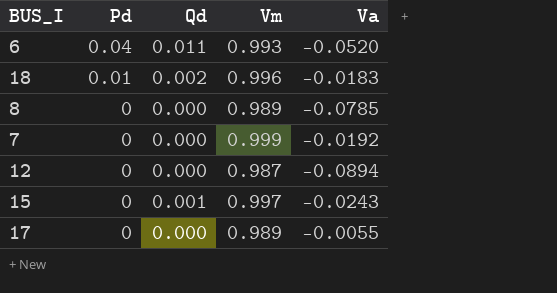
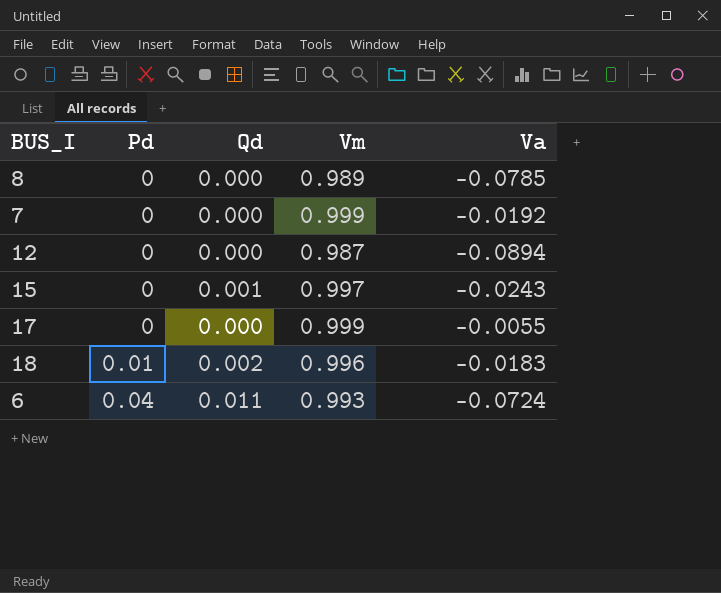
row order: Pd descending -> Pd ascending
17 | Vm: 0.989 -> 0.999
6 | Va: -0.0520 -> -0.0724

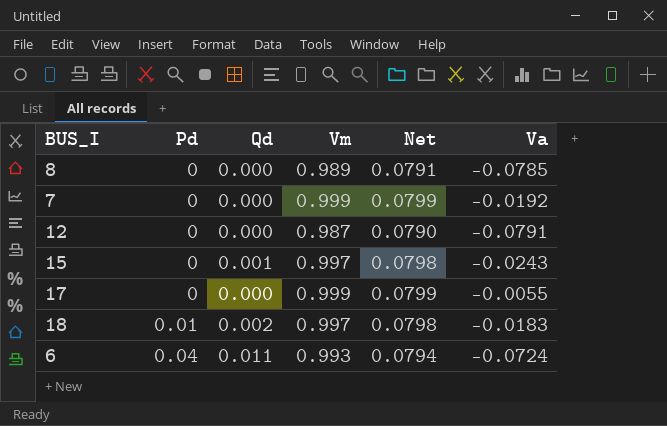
column Net | formula: none -> [Vm] * 0.08
12 | Va: -0.0894 -> -0.0791
18 | Vm: 0.996 -> 0.997

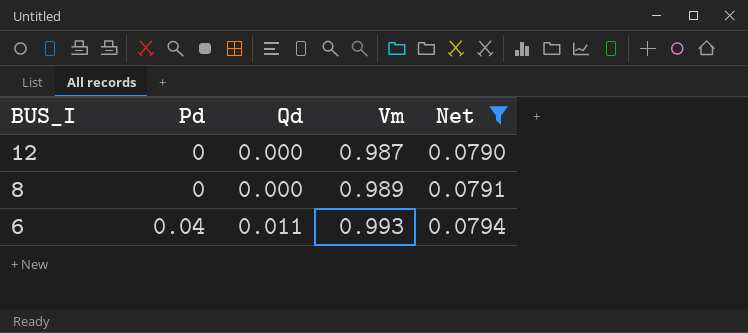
filter: none -> Net <= 0.0794
row order: Pd ascending -> BUS_I descending
column Va | position: 6 -> none

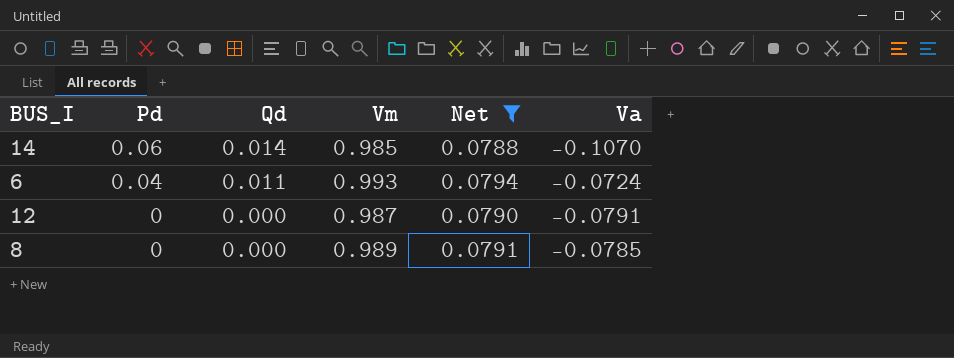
row order: BUS_I descending -> Pd descending
column Va | position: none -> 6
row 14: none -> 0.06 | 0.014 | 0.985 | 0.0788 | -0.1070

